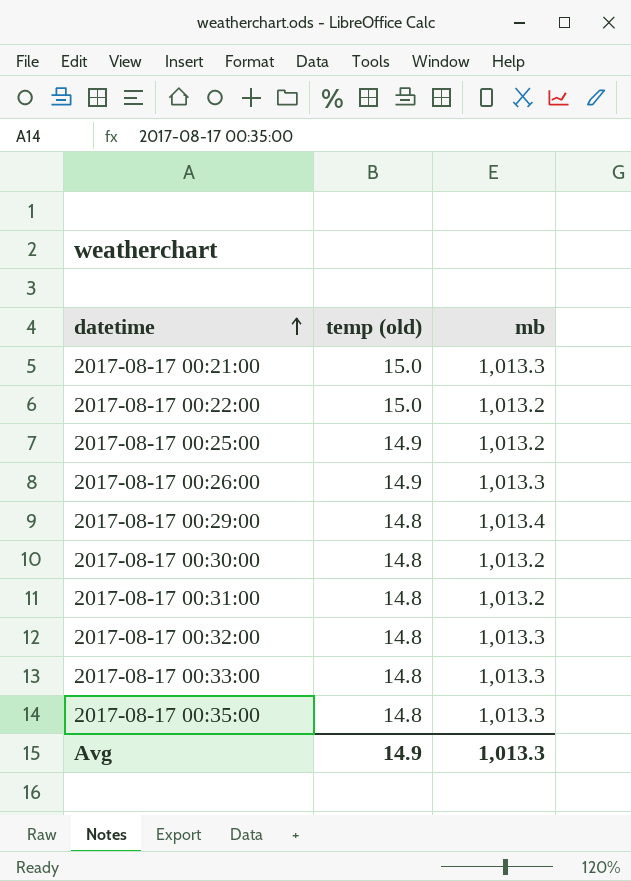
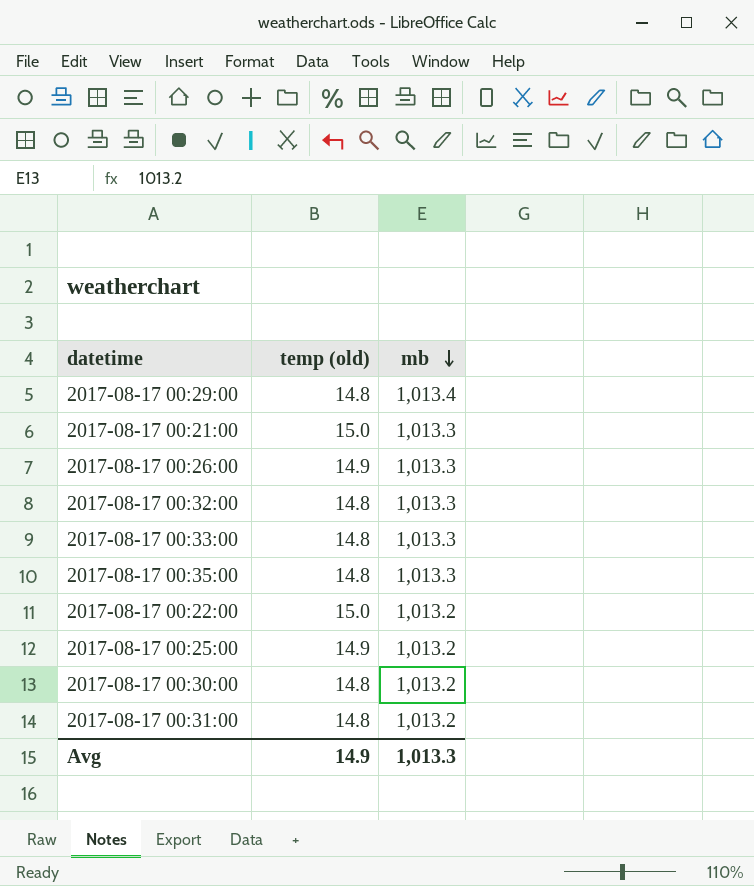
row order: datetime ascending -> mb descending

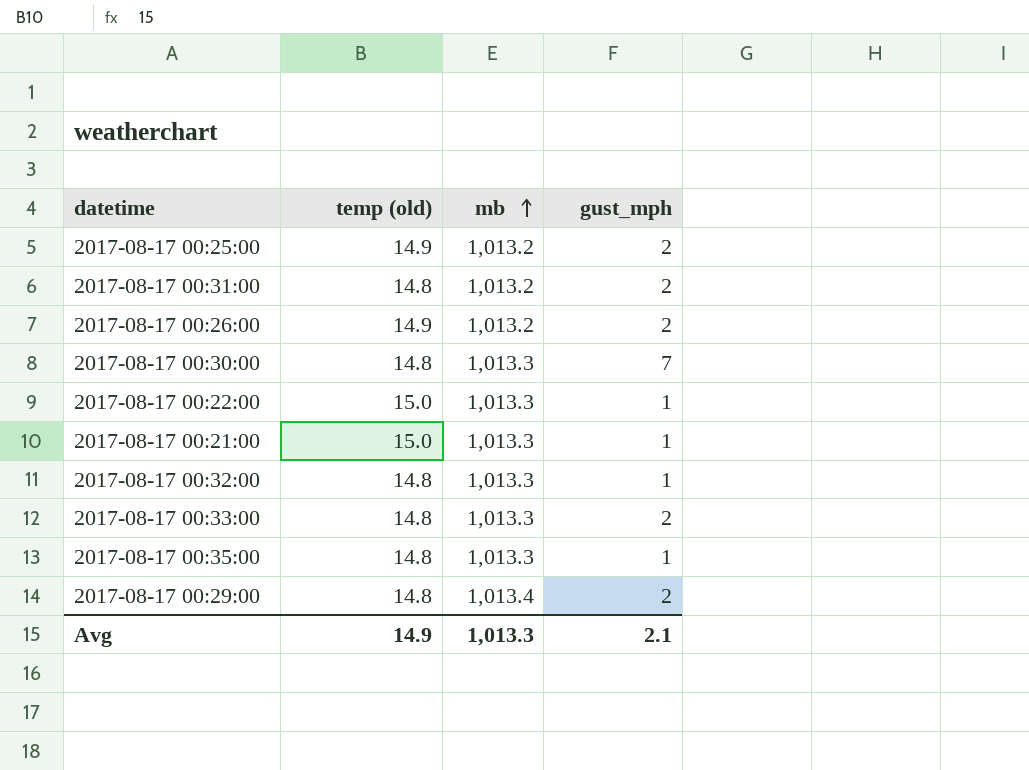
row order: mb descending -> mb ascending
column gust_mph | position: none -> 4
2017-08-17 00:26:00 | mb: 1,013.3 -> 1,013.2
2017-08-17 00:30:00 | mb: 1,013.2 -> 1,013.3
2017-08-17 00:22:00 | mb: 1,013.2 -> 1,013.3

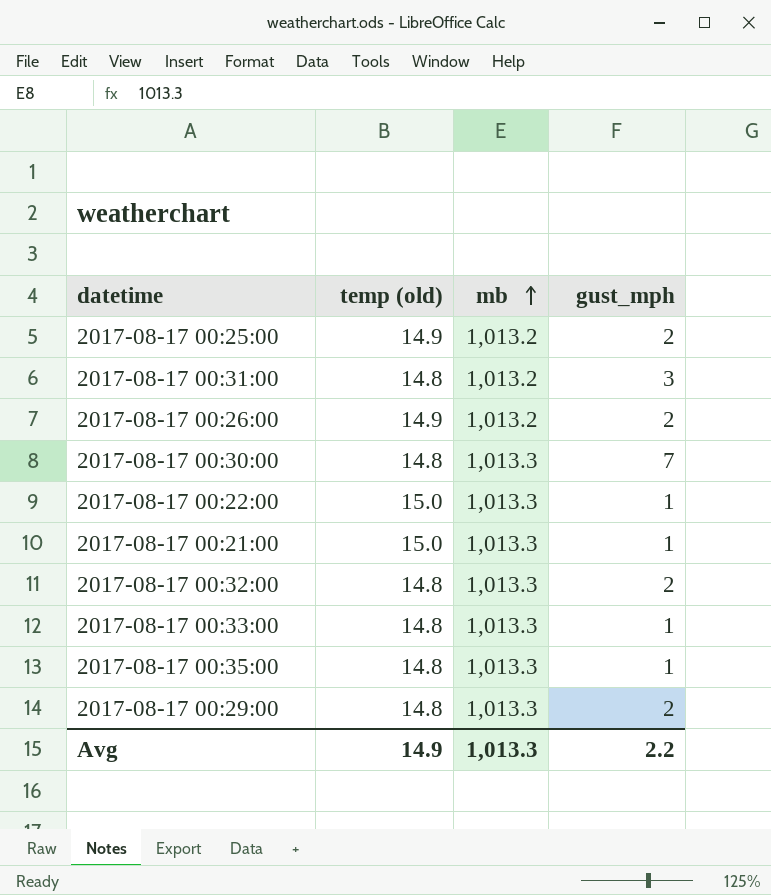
2017-08-17 00:31:00 | gust_mph: 2 -> 3
2017-08-17 00:32:00 | gust_mph: 1 -> 2
2017-08-17 00:33:00 | gust_mph: 2 -> 1
2017-08-17 00:29:00 | mb: 1,013.4 -> 1,013.3
Avg | gust_mph: 2.1 -> 2.2

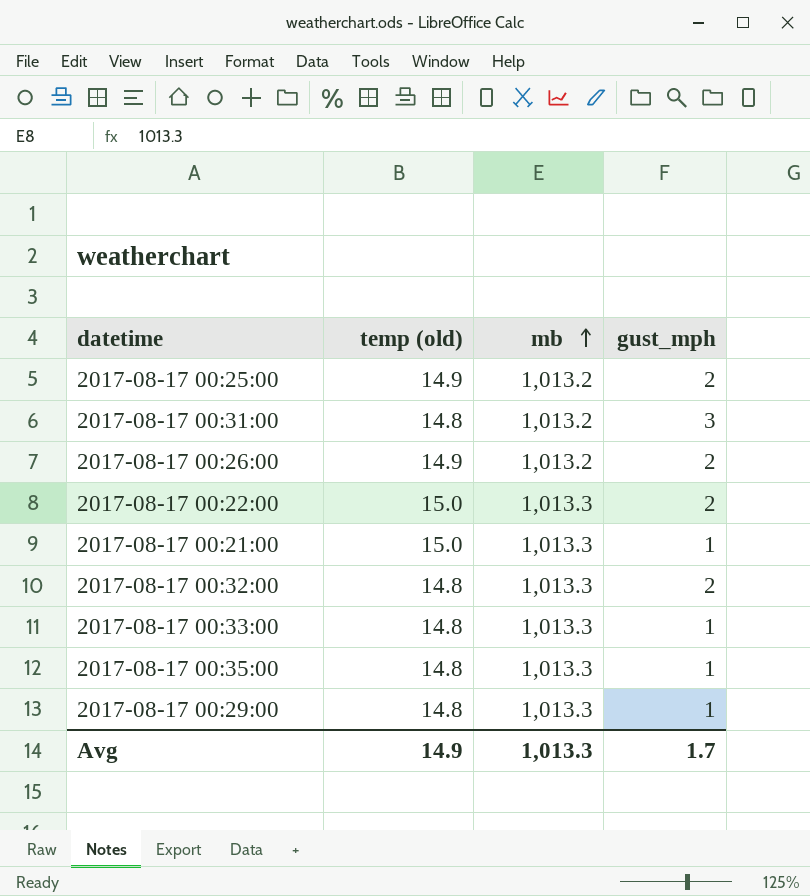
row 2017-08-17 00:30:00: 14.8 | 1,013.3 | 7 -> none
2017-08-17 00:22:00 | gust_mph: 1 -> 2
2017-08-17 00:29:00 | gust_mph: 2 -> 1
Avg | gust_mph: 2.2 -> 1.7

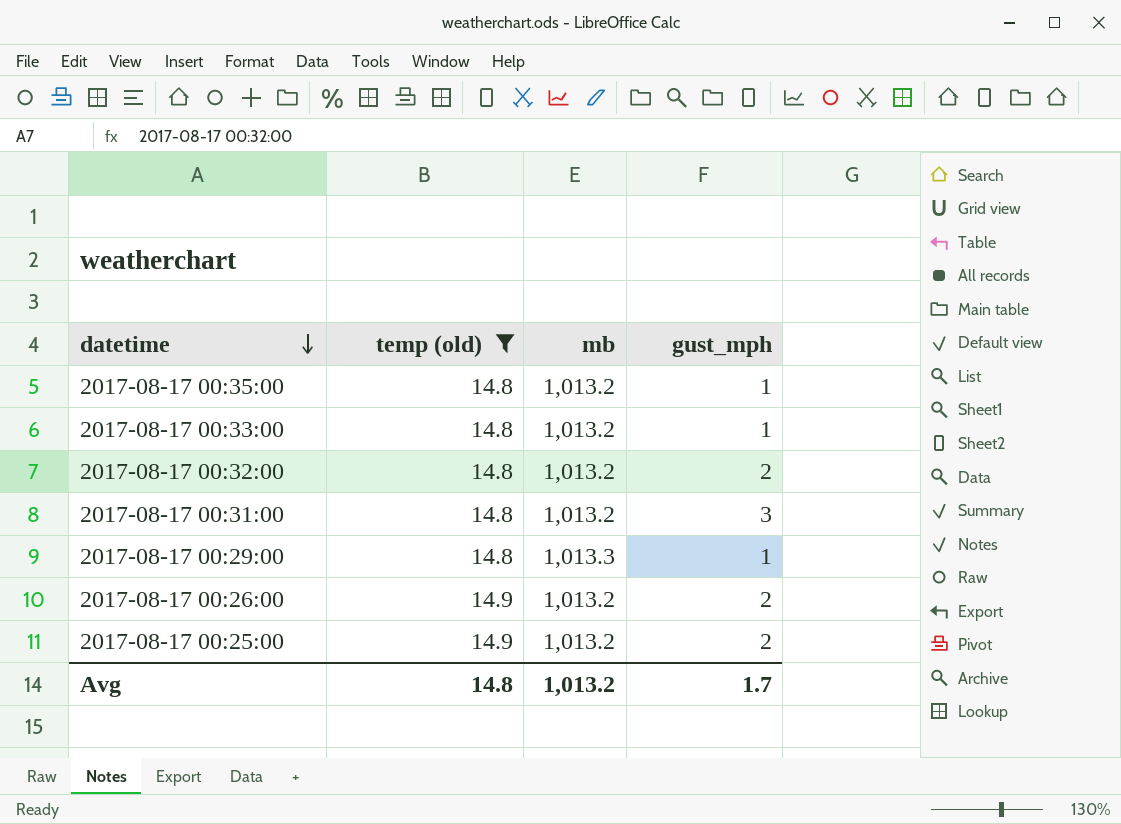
filter: none -> temp (old) != 15.0
row order: mb ascending -> datetime descending
2017-08-17 00:35:00 | mb: 1,013.3 -> 1,013.2
2017-08-17 00:33:00 | mb: 1,013.3 -> 1,013.2
2017-08-17 00:32:00 | mb: 1,013.3 -> 1,013.2
Avg | temp (old): 14.9 -> 14.8
Avg | mb: 1,013.3 -> 1,013.2

